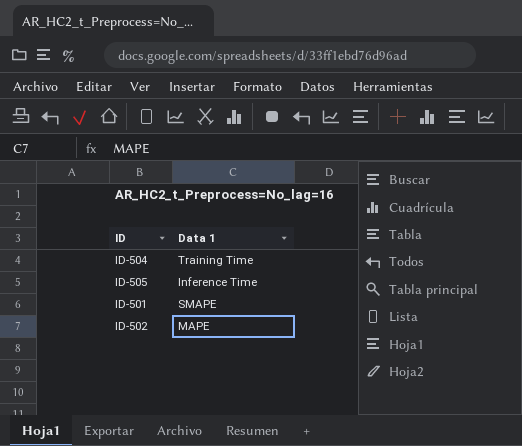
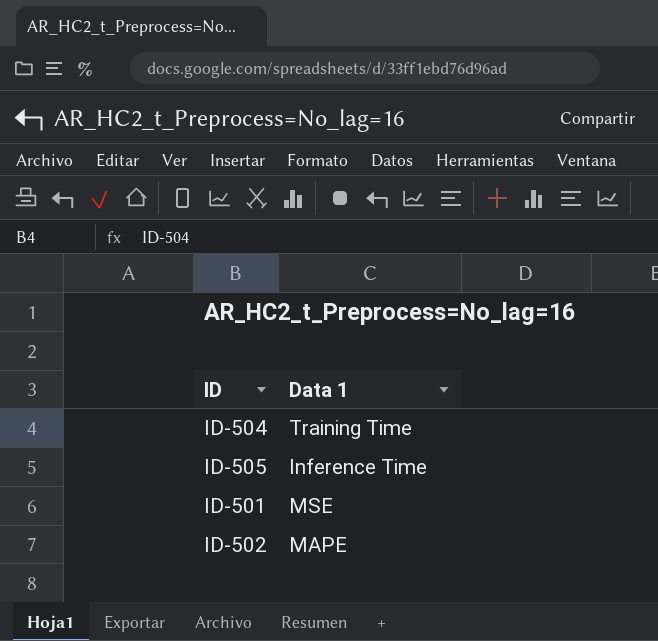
ID-501 | Data 1: SMAPE -> MSE

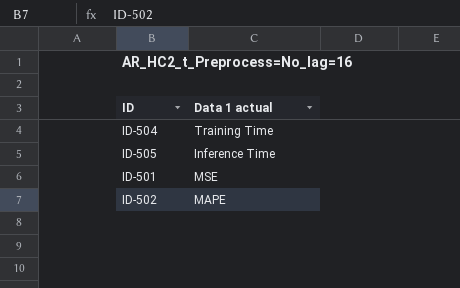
column name: Data 1 -> Data 1 actual

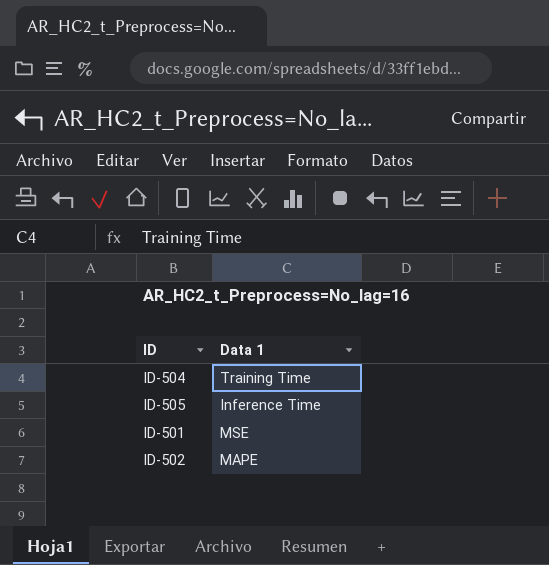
column name: Data 1 actual -> Data 1

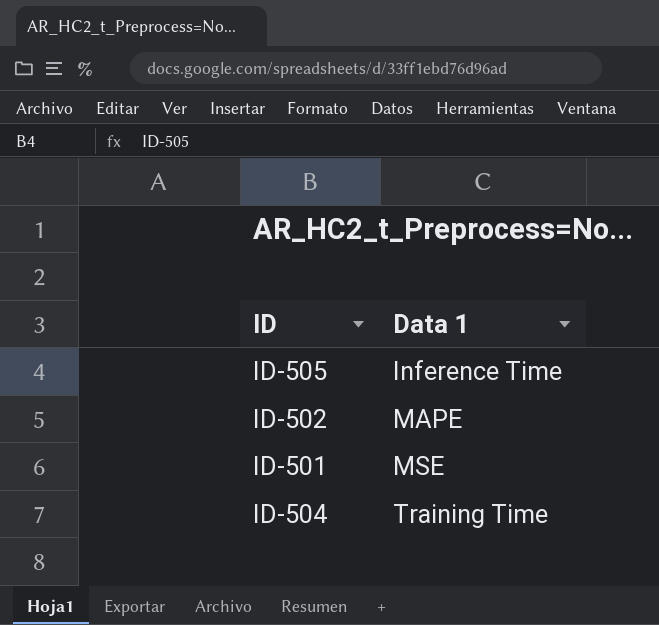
row order: none -> Data 1 ascending

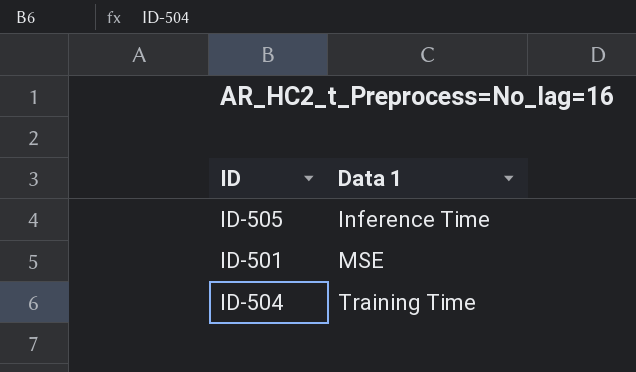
row ID-502: MAPE -> none

